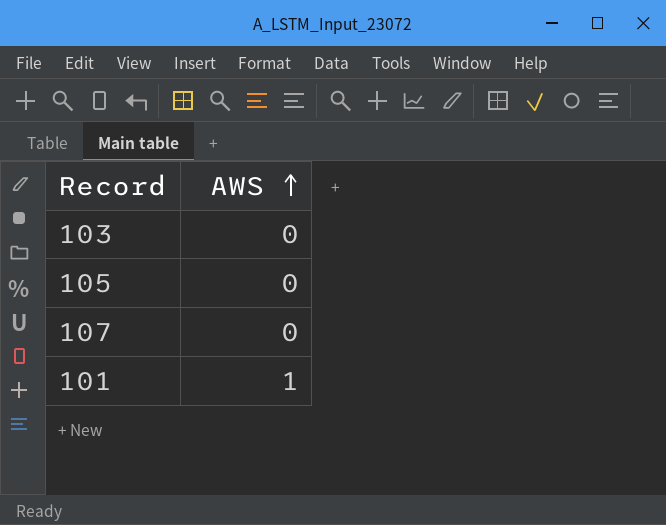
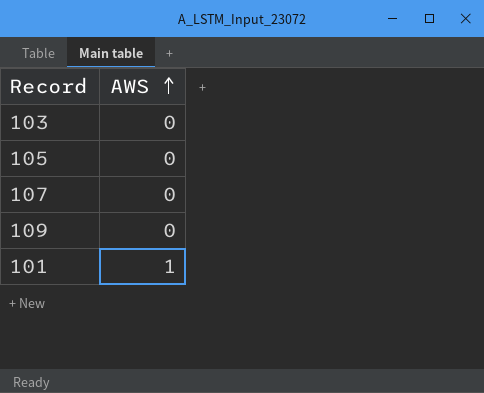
row 109: none -> 0

